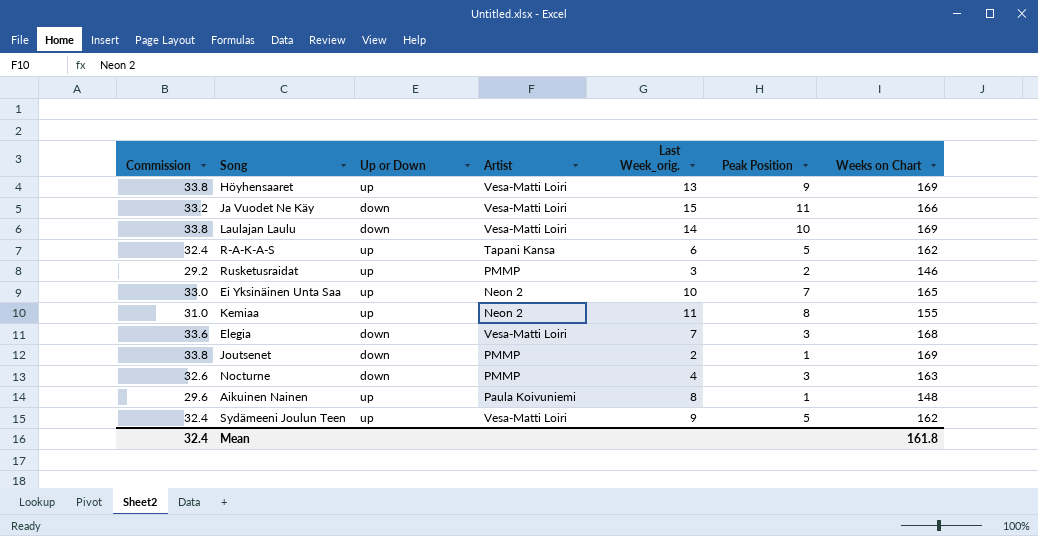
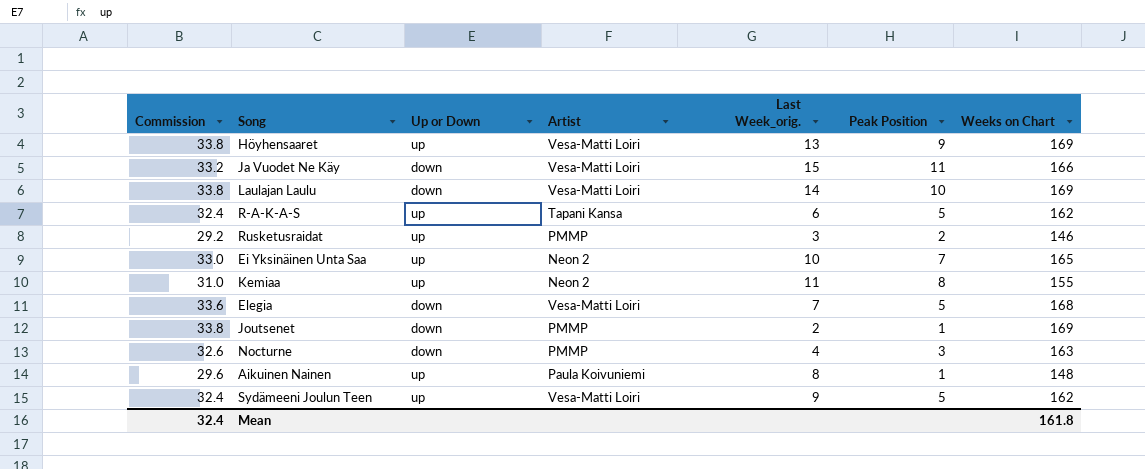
Elegia | Peak Position: 3 -> 5

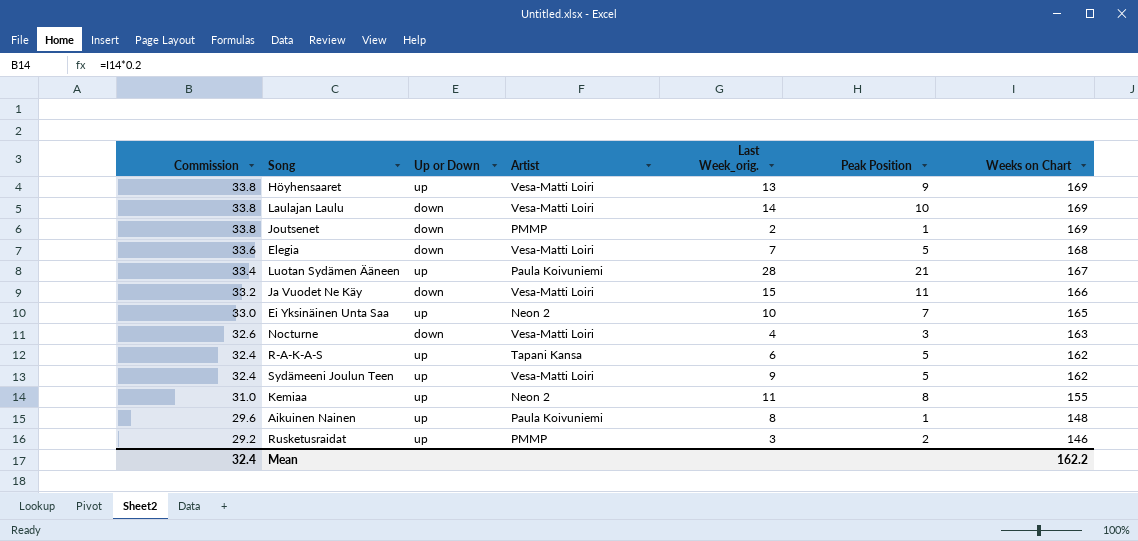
row order: none -> Commission descending
row Luotan Sydämen Ääneen: none -> 33.4 | up | Paula Koivuniemi | 28 | 21 | 167
Nocturne | Artist: PMMP -> Vesa-Matti Loiri
Mean | Weeks on Chart: 161.8 -> 162.2

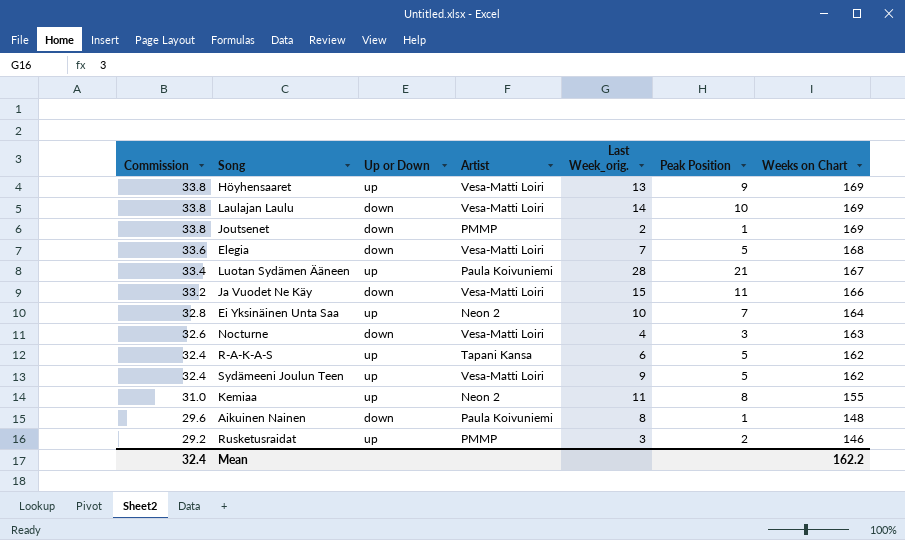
Ei Yksinäinen Unta Saa | Commission: 33.0 -> 32.8
Ei Yksinäinen Unta Saa | Weeks on Chart: 165 -> 164
Aikuinen Nainen | Up or Down: up -> down

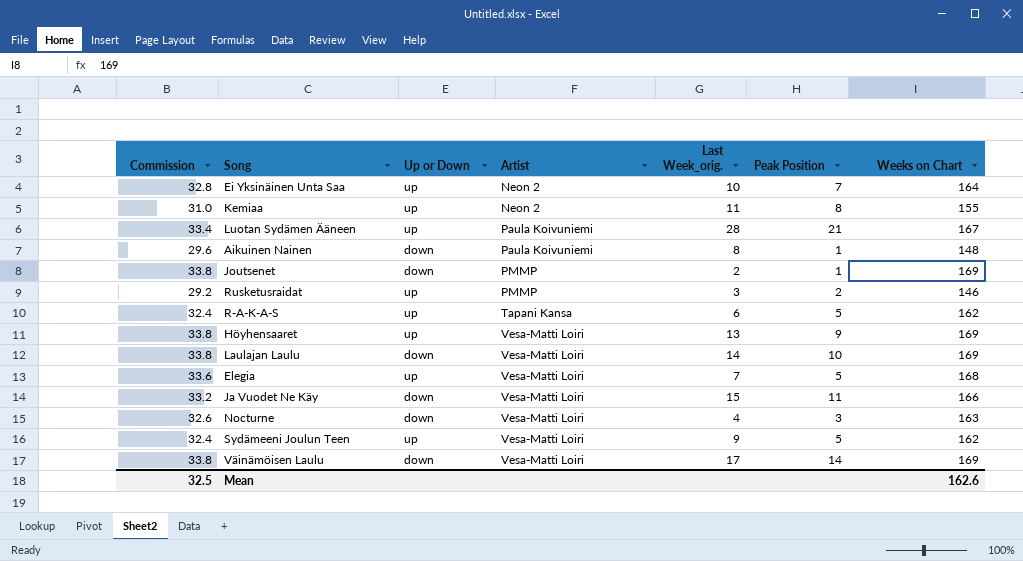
row order: Commission descending -> Artist ascending
Elegia | Up or Down: down -> up
row Väinämöisen Laulu: none -> 33.8 | down | Vesa-Matti Loiri | 17 | 14 | 169
Mean | Commission: 32.4 -> 32.5
Mean | Weeks on Chart: 162.2 -> 162.6

